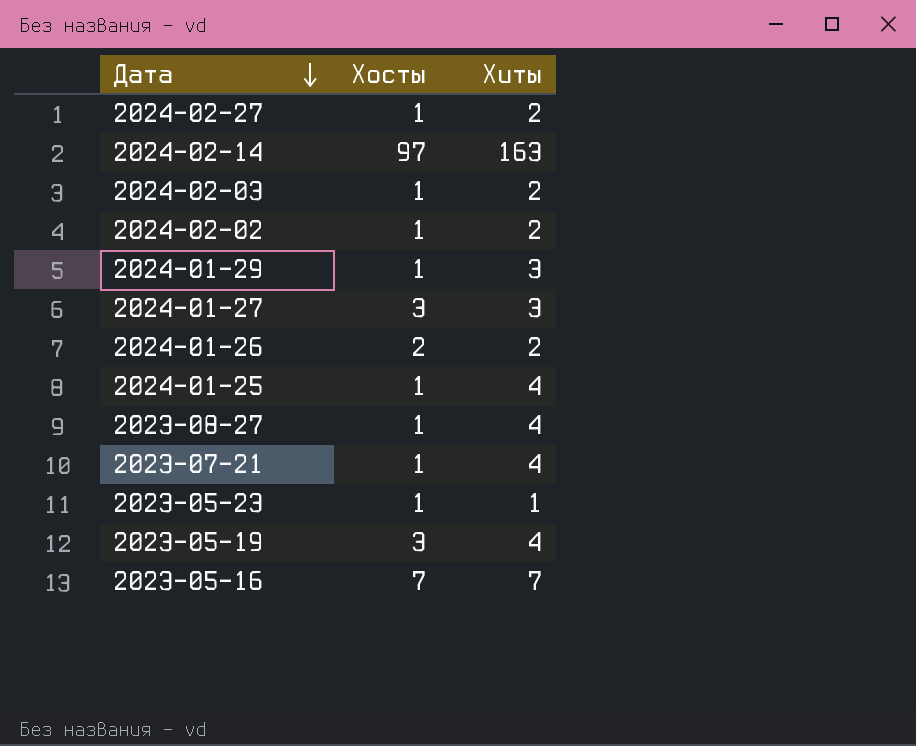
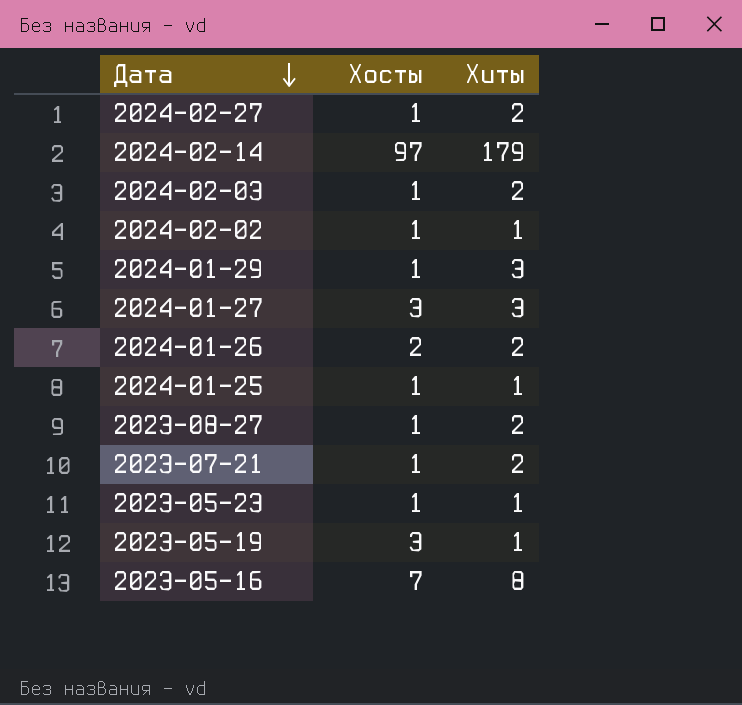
2024-02-14 | Хиты: 163 -> 179
2024-02-02 | Хиты: 2 -> 1
2024-01-25 | Хиты: 4 -> 1
2023-08-27 | Хиты: 4 -> 2
2023-07-21 | Хиты: 4 -> 2
2023-05-19 | Хиты: 4 -> 1
2023-05-16 | Хиты: 7 -> 8

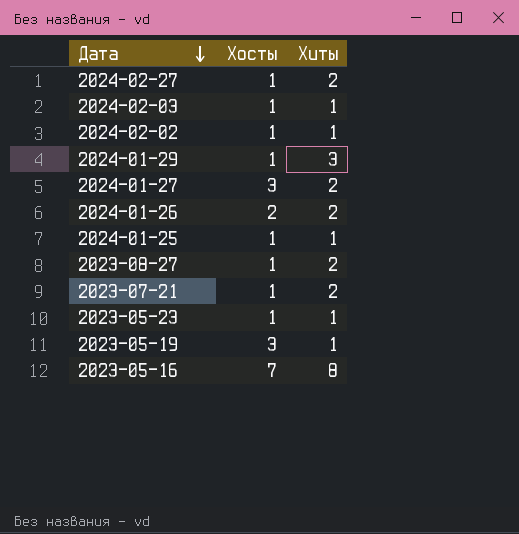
row 2024-02-14: 97 | 179 -> none
2024-02-03 | Хиты: 2 -> 1
2024-01-27 | Хиты: 3 -> 2

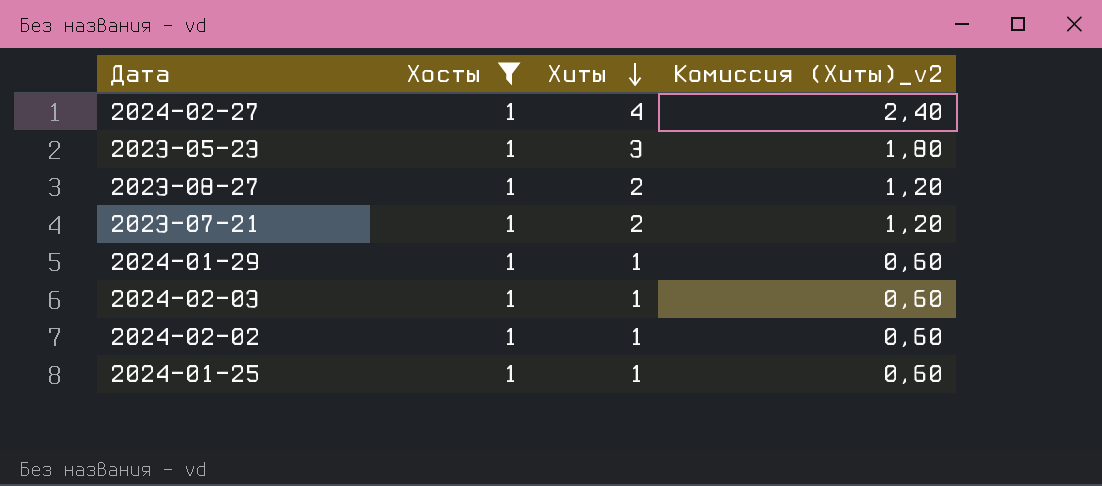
filter: none -> Хосты = 1
row order: Дата descending -> Хиты descending
column Комиссия (Хиты)_v2 | formula: none -> [Хиты] * 0,6
2024-02-27 | Хиты: 2 -> 4
2023-05-23 | Хиты: 1 -> 3
2024-01-29 | Хиты: 3 -> 1

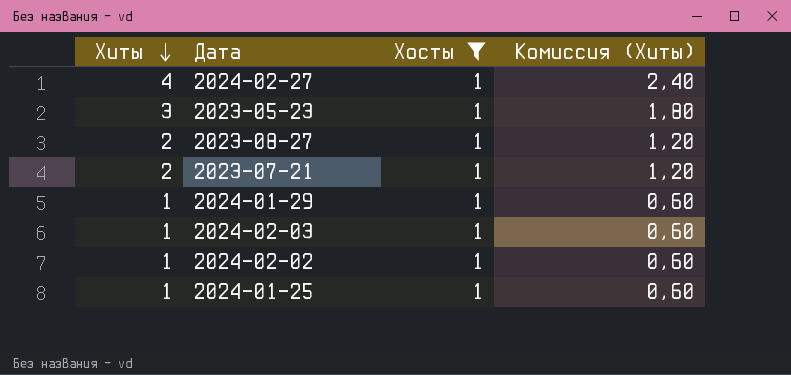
column Хиты | position: 3 -> 1
column name: Комиссия (Хиты)_v2 -> Комиссия (Хиты)

